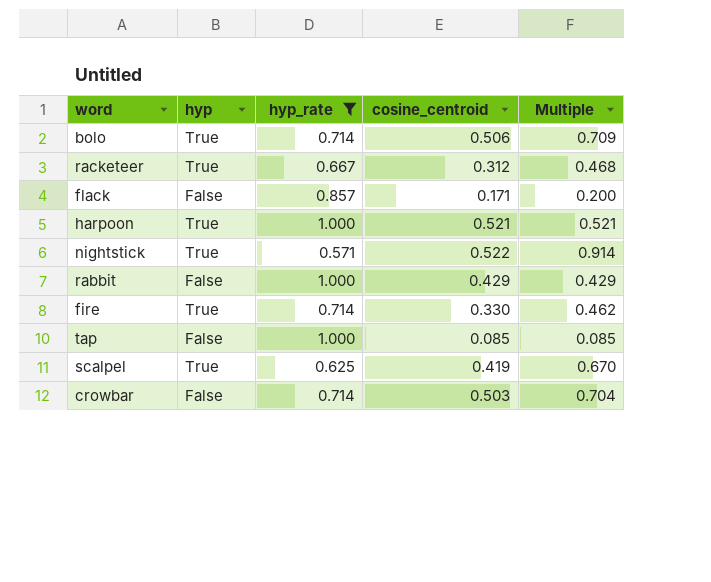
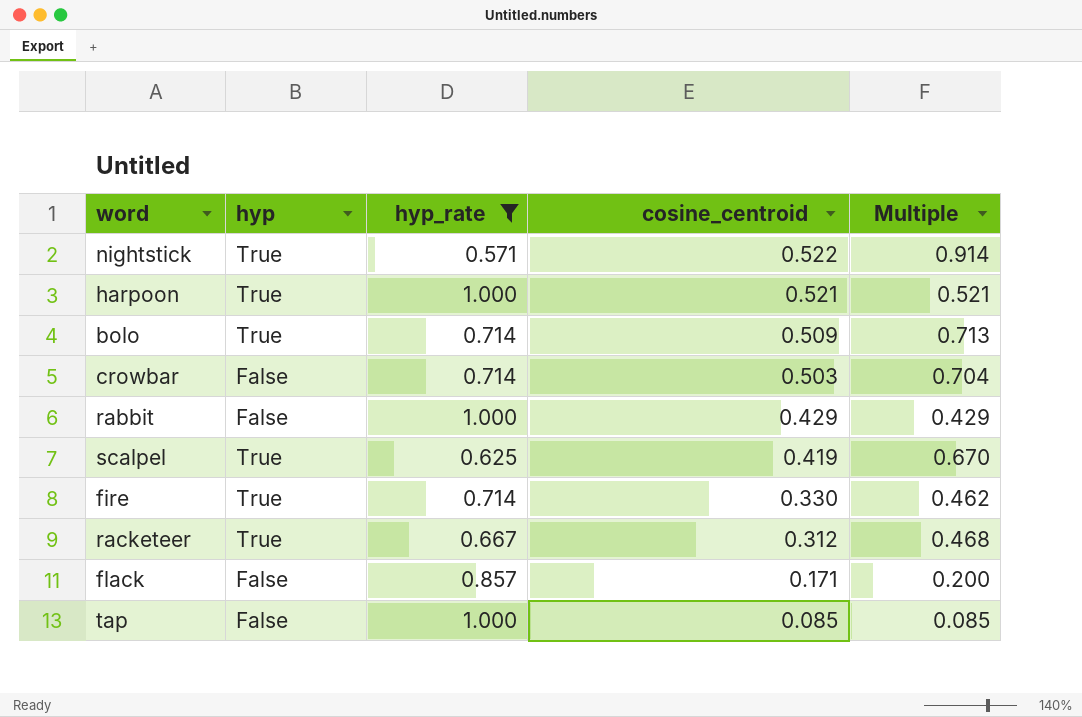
row order: none -> cosine_centroid descending
bolo | cosine_centroid: 0.506 -> 0.509
bolo | Multiple: 0.709 -> 0.713

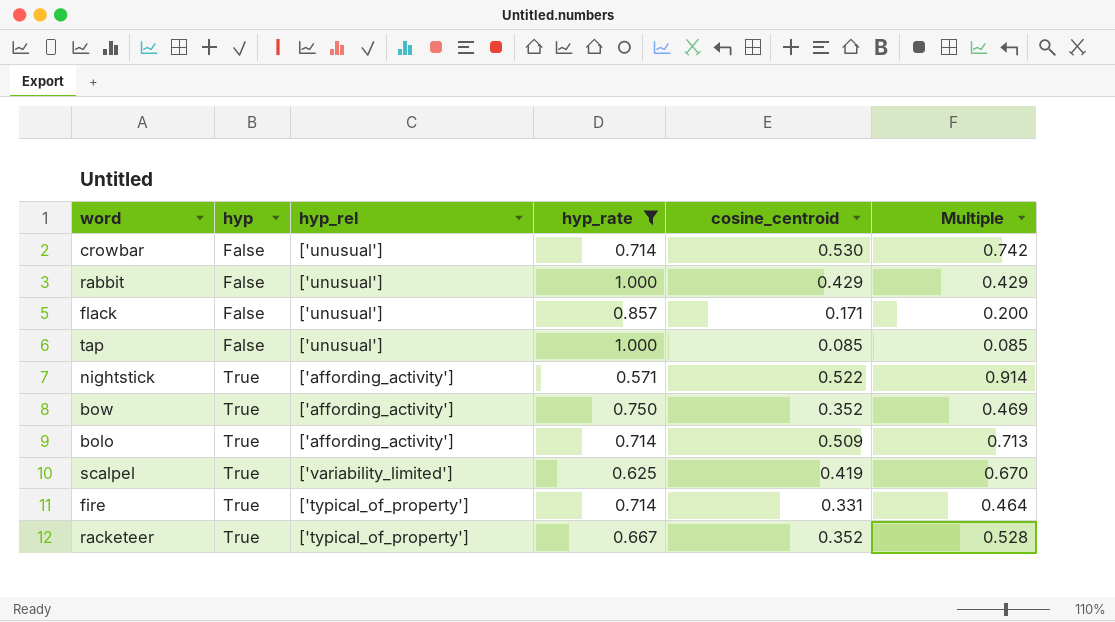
row order: cosine_centroid descending -> hyp ascending
column hyp_rel | position: none -> 3
row harpoon: True | 1.000 | 0.521 | 0.521 -> none
crowbar | cosine_centroid: 0.503 -> 0.530
crowbar | Multiple: 0.704 -> 0.742
row bow: none -> True | ['affording_activity'] | 0.750 | 0.352 | 0.469
fire | cosine_centroid: 0.330 -> 0.331
fire | Multiple: 0.462 -> 0.464
racketeer | cosine_centroid: 0.312 -> 0.352
racketeer | Multiple: 0.468 -> 0.528

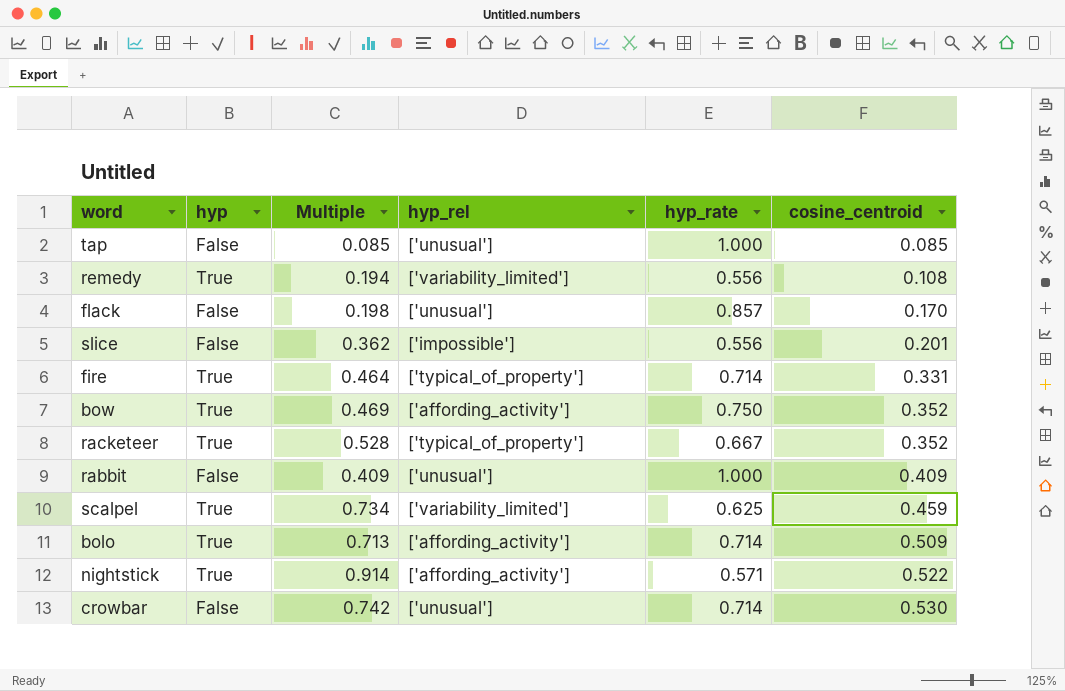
filter: hyp_rate != 0.556 -> none
row order: hyp ascending -> cosine_centroid ascending
column Multiple | position: 6 -> 3
flack | Multiple: 0.200 -> 0.198
flack | cosine_centroid: 0.171 -> 0.170
rabbit | Multiple: 0.429 -> 0.409
rabbit | cosine_centroid: 0.429 -> 0.409
scalpel | Multiple: 0.670 -> 0.734
scalpel | cosine_centroid: 0.419 -> 0.459

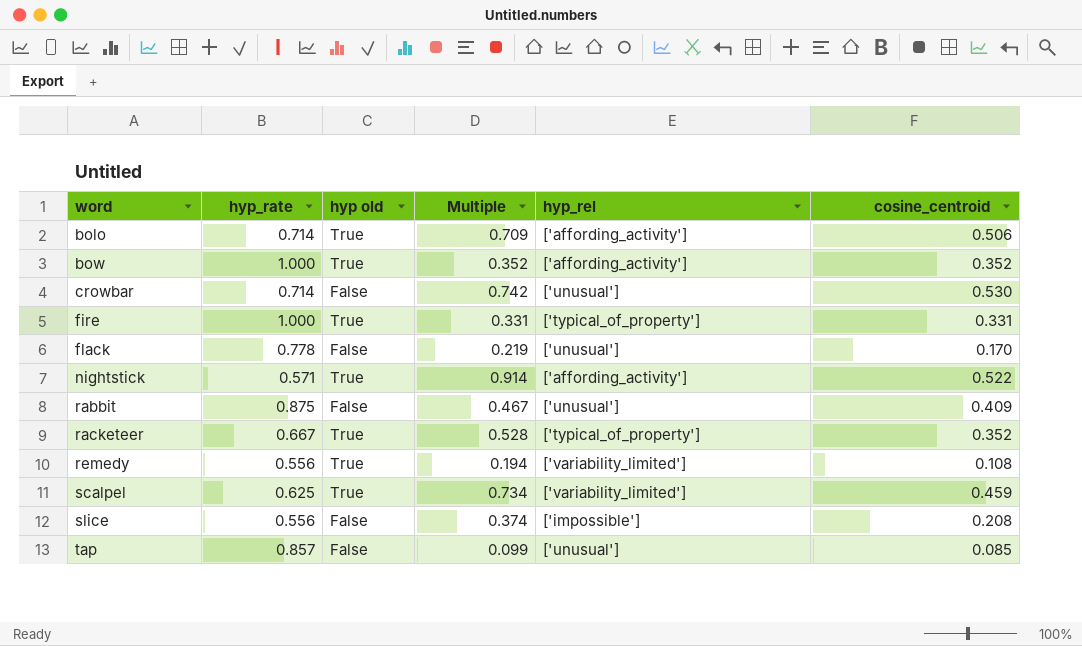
row order: cosine_centroid ascending -> word ascending
column hyp_rate | position: 5 -> 2
column name: hyp -> hyp old
bolo | Multiple: 0.713 -> 0.709
bolo | cosine_centroid: 0.509 -> 0.506
bow | hyp_rate: 0.750 -> 1.000
bow | Multiple: 0.469 -> 0.352
fire | hyp_rate: 0.714 -> 1.000
fire | Multiple: 0.464 -> 0.331
flack | hyp_rate: 0.857 -> 0.778
flack | Multiple: 0.198 -> 0.219
rabbit | hyp_rate: 1.000 -> 0.875
rabbit | Multiple: 0.409 -> 0.467
slice | Multiple: 0.362 -> 0.374
slice | cosine_centroid: 0.201 -> 0.208
tap | hyp_rate: 1.000 -> 0.857
tap | Multiple: 0.085 -> 0.099

